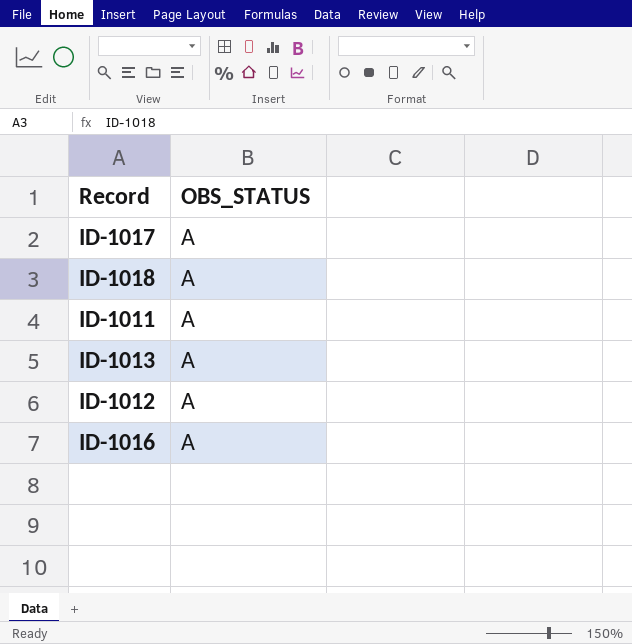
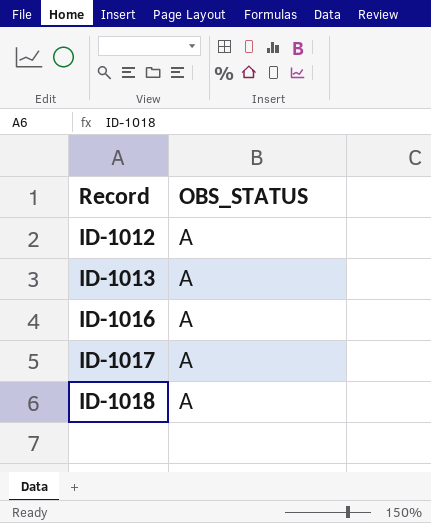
row order: none -> Record ascending
row ID-1011: A -> none

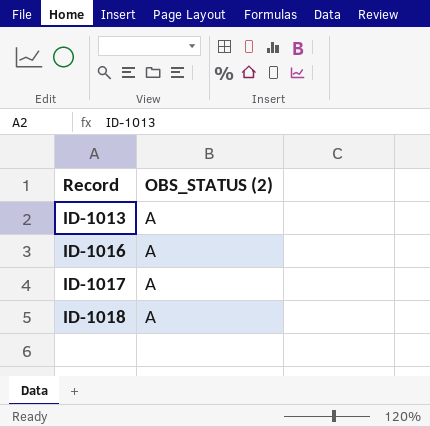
column name: OBS_STATUS -> OBS_STATUS (2)
row ID-1012: A -> none

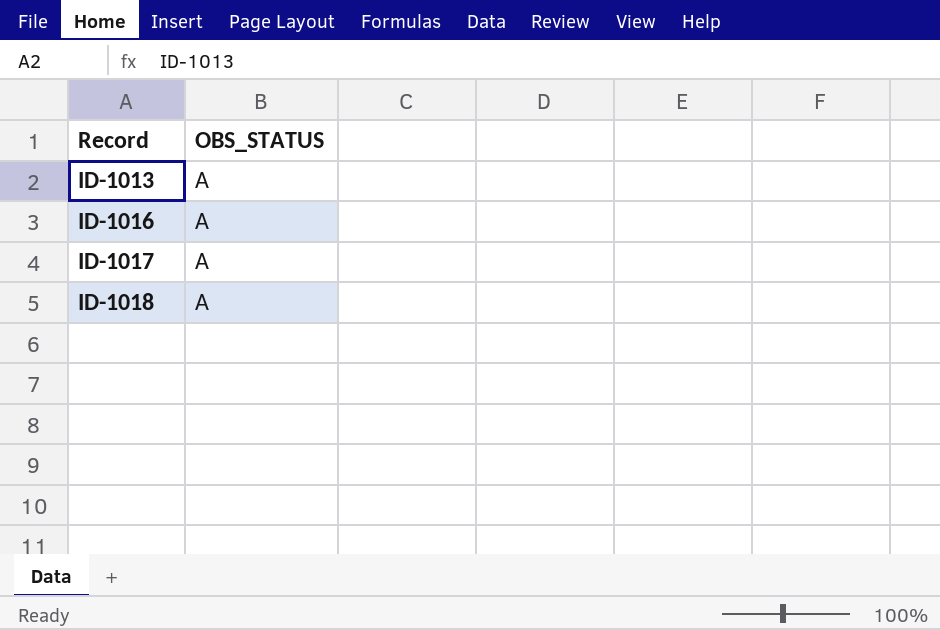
column name: OBS_STATUS (2) -> OBS_STATUS

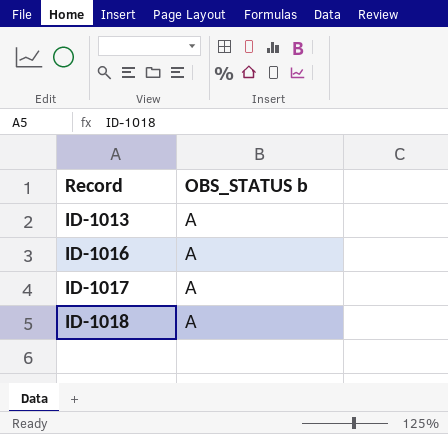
column name: OBS_STATUS -> OBS_STATUS b

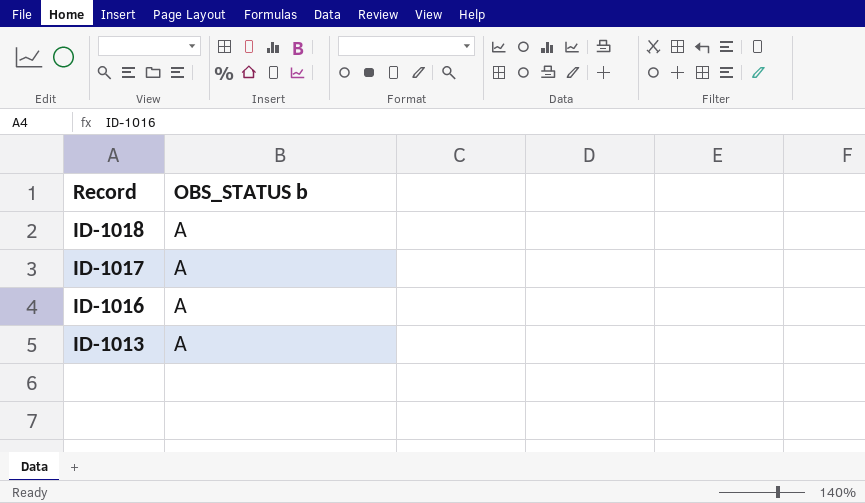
row order: Record ascending -> Record descending

